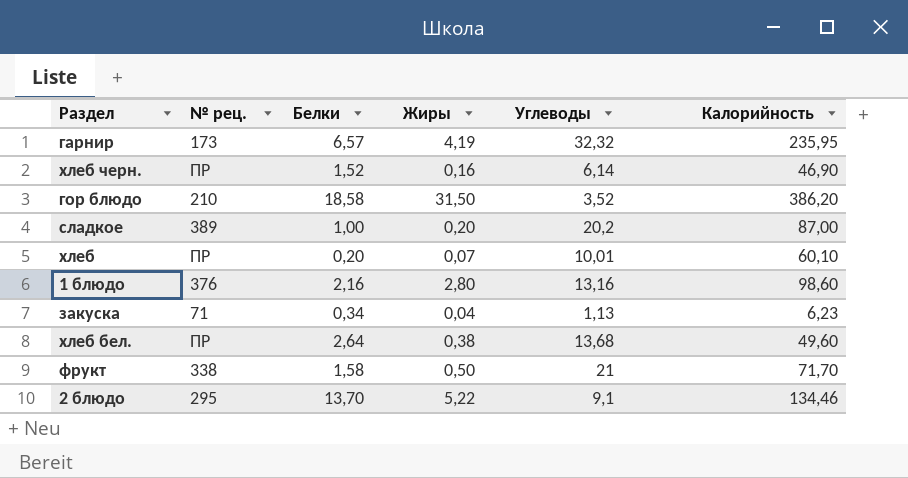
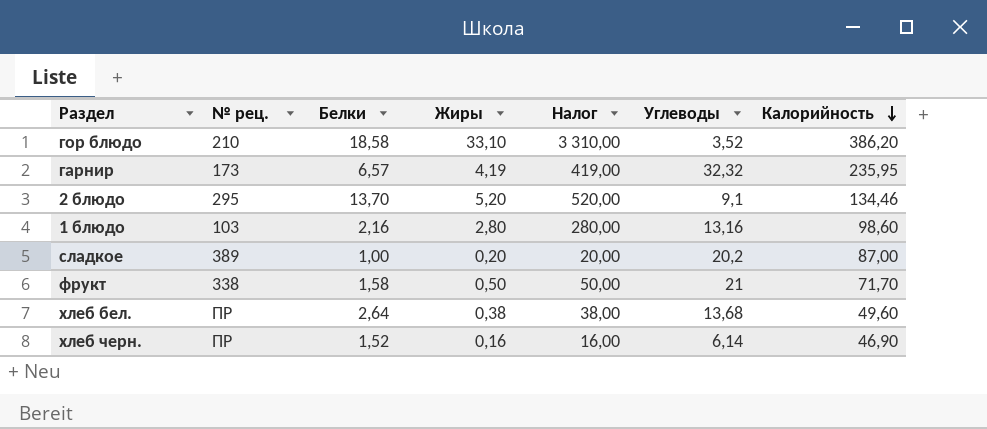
row order: none -> Калорийность descending
column Налог | formula: none -> [Жиры] * 100
row хлеб: ПР | 0,20 | 0,07 | 10,01 | 60,10 -> none
row закуска: 71 | 0,34 | 0,04 | 1,13 | 6,23 -> none
гор блюдо | Жиры: 31,50 -> 33,10
2 блюдо | Жиры: 5,22 -> 5,20
1 блюдо | № рец.: 376 -> 103

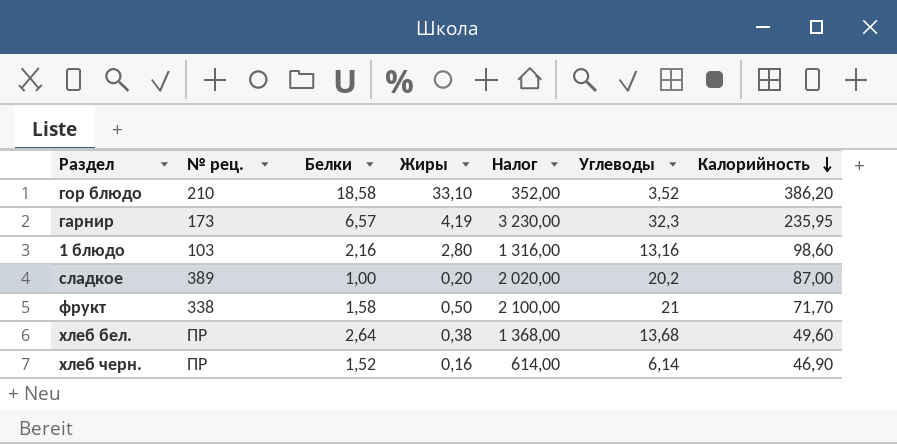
column Налог | formula: [Жиры] * 100 -> [Углеводы] * 100
row 2 блюдо: 295 | 13,70 | 5,20 | 520,00 | 9,1 | 134,46 -> none
гарнир | Углеводы: 32,32 -> 32,3

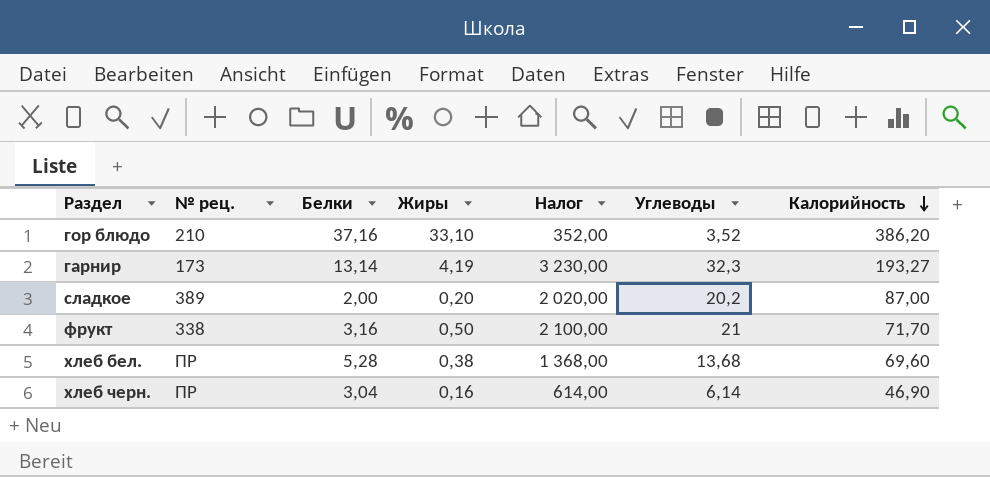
row 1 блюдо: 103 | 2,16 | 2,80 | 1 316,00 | 13,16 | 98,60 -> none
гор блюдо | Белки: 18,58 -> 37,16
гарнир | Белки: 6,57 -> 13,14
гарнир | Калорийность: 235,95 -> 193,27
сладкое | Белки: 1,00 -> 2,00
фрукт | Белки: 1,58 -> 3,16
хлеб бел. | Белки: 2,64 -> 5,28
хлеб бел. | Калорийность: 49,60 -> 69,60
хлеб черн. | Белки: 1,52 -> 3,04

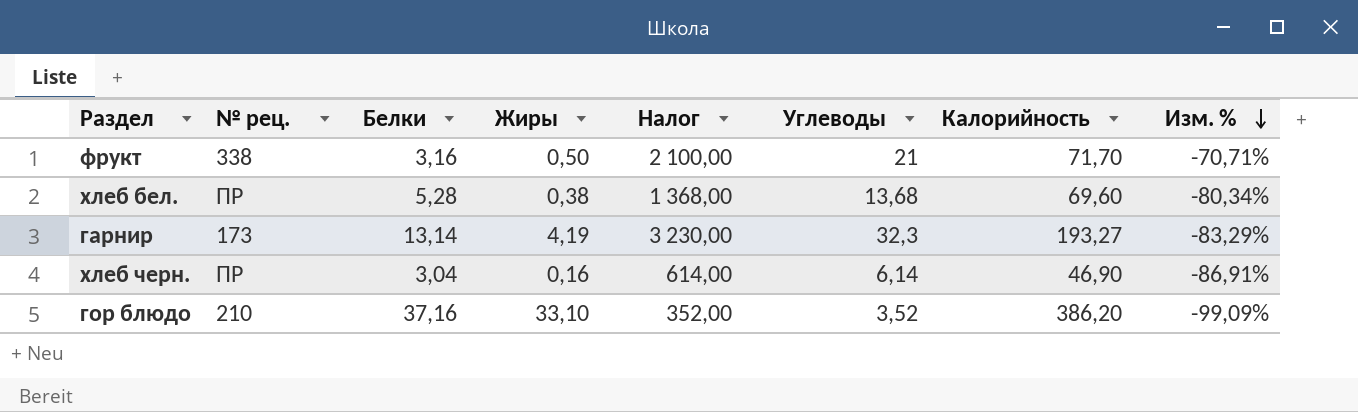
row order: Калорийность descending -> Изм. % descending
column Изм. % | formula: none -> ([Углеводы] - [Калорийность]) / [Калорийность]
row сладкое: 389 | 2,00 | 0,20 | 2 020,00 | 20,2 | 87,00 -> none

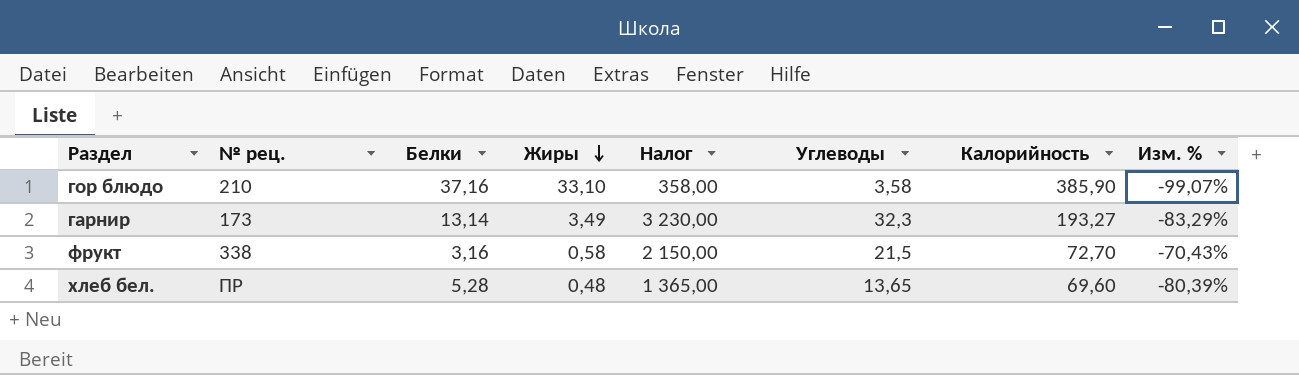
row order: Изм. % descending -> Жиры descending
row хлеб черн.: ПР | 3,04 | 0,16 | 614,00 | 6,14 | 46,90 | -86,91% -> none
гор блюдо | Налог: 352,00 -> 358,00
гор блюдо | Углеводы: 3,52 -> 3,58
гор блюдо | Калорийность: 386,20 -> 385,90
гор блюдо | Изм. %: -99,09% -> -99,07%
гарнир | Жиры: 4,19 -> 3,49
фрукт | Жиры: 0,50 -> 0,58
фрукт | Налог: 2 100,00 -> 2 150,00
фрукт | Углеводы: 21 -> 21,5
фрукт | Калорийность: 71,70 -> 72,70
фрукт | Изм. %: -70,71% -> -70,43%
хлеб бел. | Жиры: 0,38 -> 0,48
хлеб бел. | Налог: 1 368,00 -> 1 365,00
хлеб бел. | Углеводы: 13,68 -> 13,65
хлеб бел. | Изм. %: -80,34% -> -80,39%

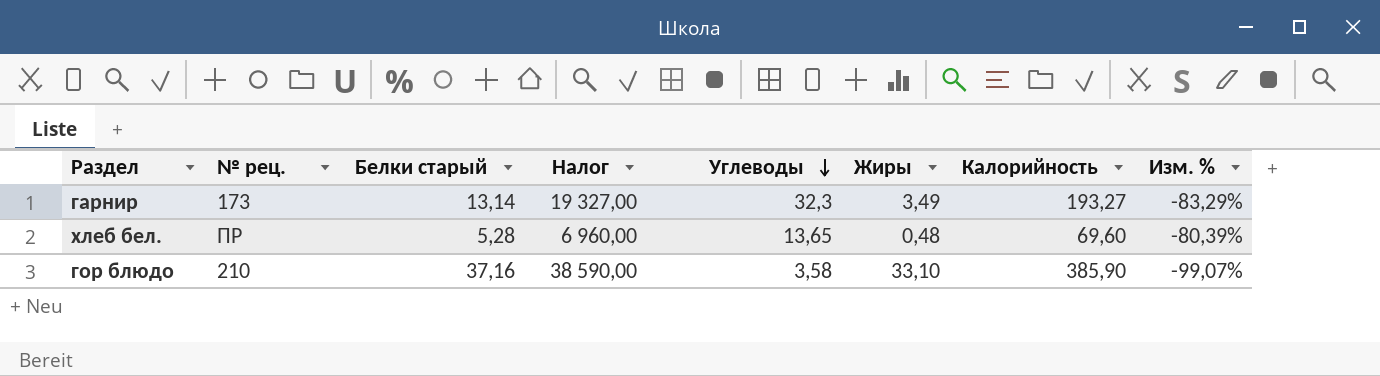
row order: Жиры descending -> Углеводы descending
column name: Белки -> Белки старый
column Налог | formula: [Углеводы] * 100 -> [Калорийность] * 100
column Жиры | position: 4 -> 6
row фрукт: 338 | 3,16 | 0,58 | 2 150,00 | 21,5 | 72,70 | -70,43% -> none

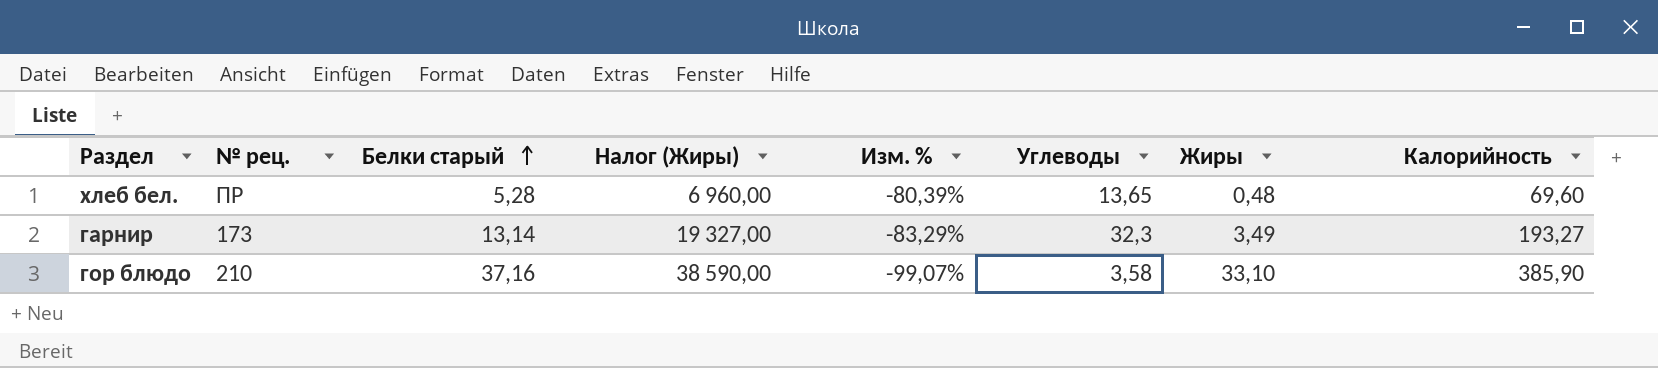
row order: Углеводы descending -> Белки старый ascending
column name: Налог -> Налог (Жиры)
column Изм. % | position: 8 -> 5

